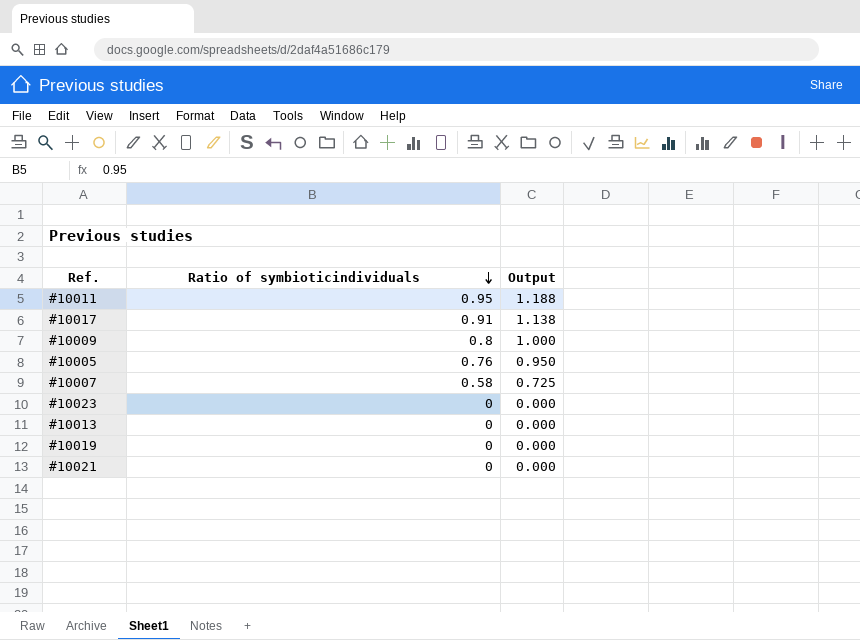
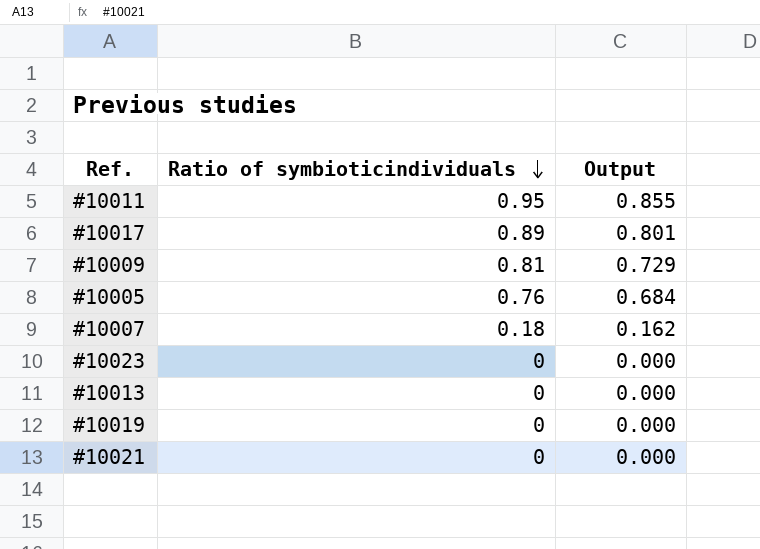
column Output | formula: [Ratio of symbioticindividuals] * 1.25 -> [Ratio of symbioticindividuals] * 0.9
#10017 | Ratio of symbioticindividuals: 0.91 -> 0.89
#10009 | Ratio of symbioticindividuals: 0.8 -> 0.81
#10007 | Ratio of symbioticindividuals: 0.58 -> 0.18

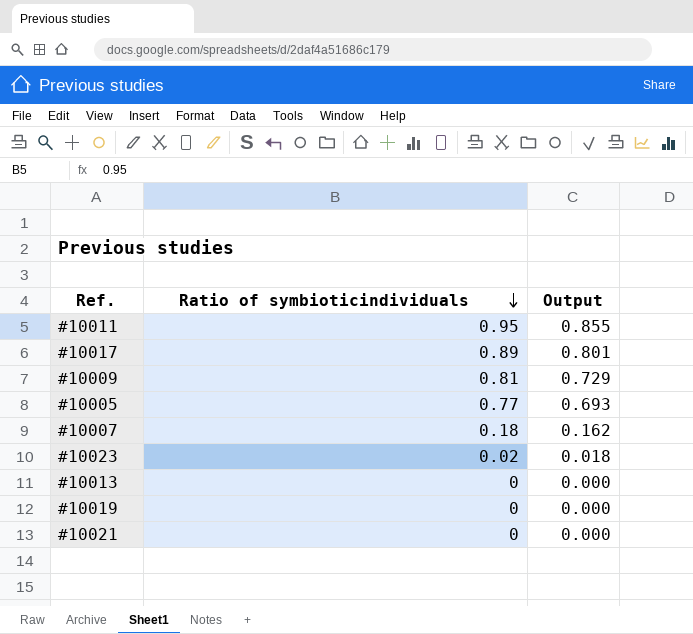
#10005 | Ratio of symbioticindividuals: 0.76 -> 0.77
#10005 | Output: 0.684 -> 0.693
#10023 | Ratio of symbioticindividuals: 0 -> 0.02
#10023 | Output: 0.000 -> 0.018

